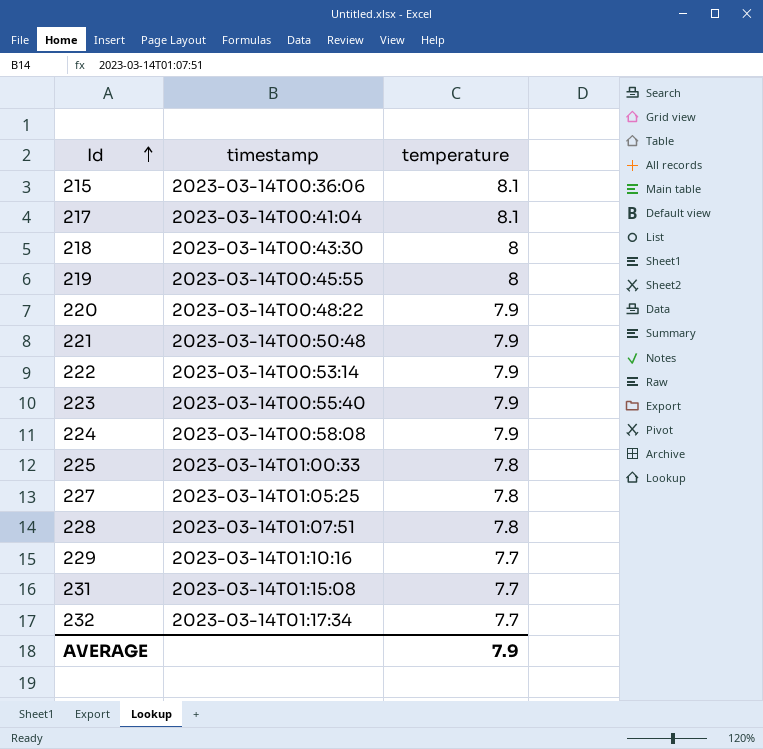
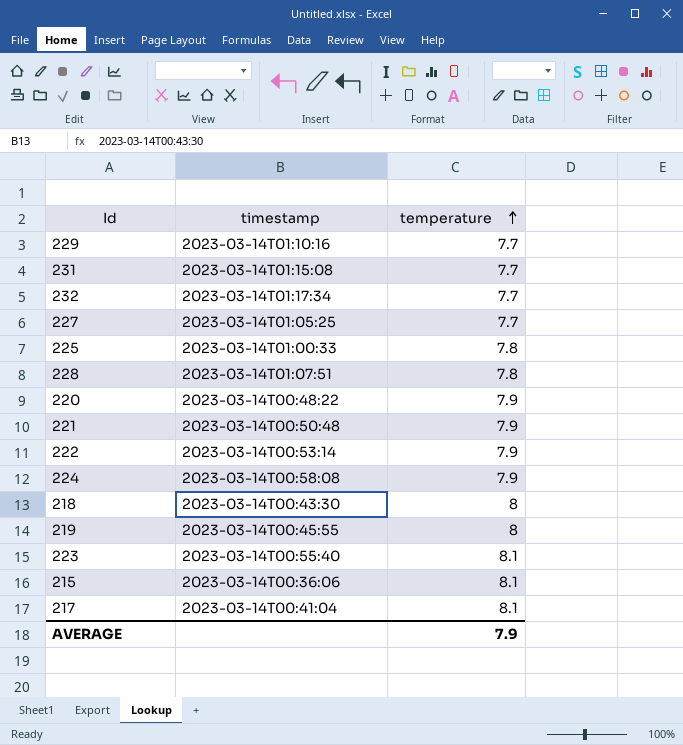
row order: Id ascending -> temperature ascending
227 | temperature: 7.8 -> 7.7
223 | temperature: 7.9 -> 8.1

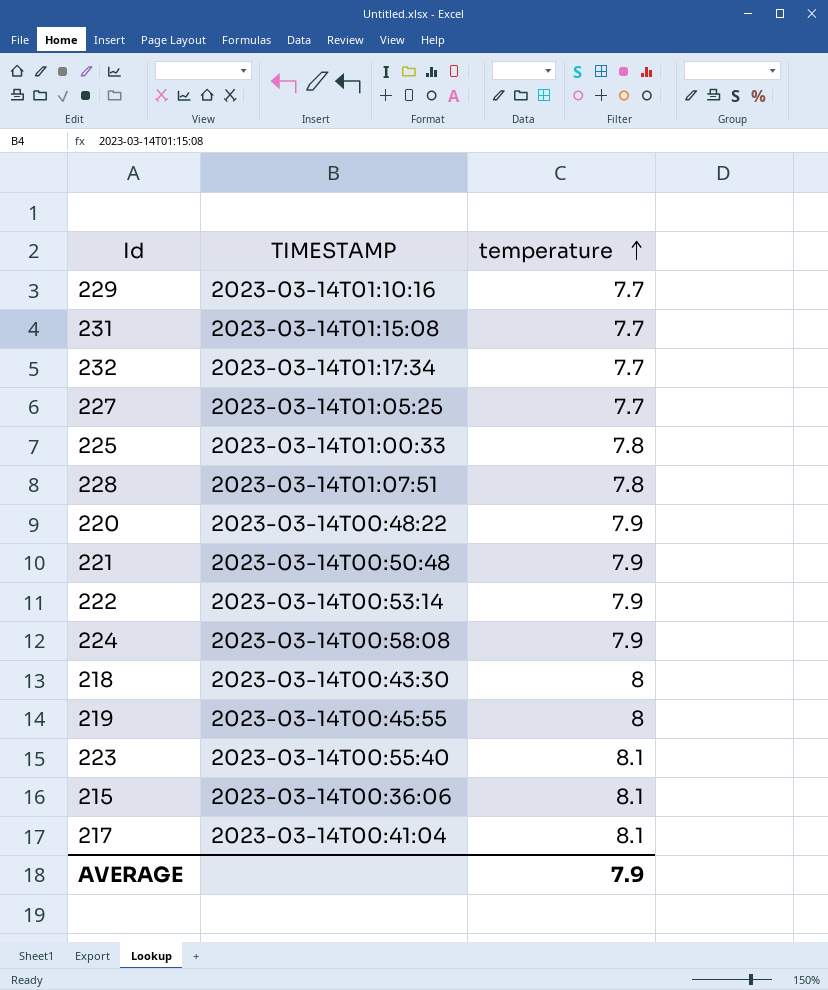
column name: timestamp -> TIMESTAMP

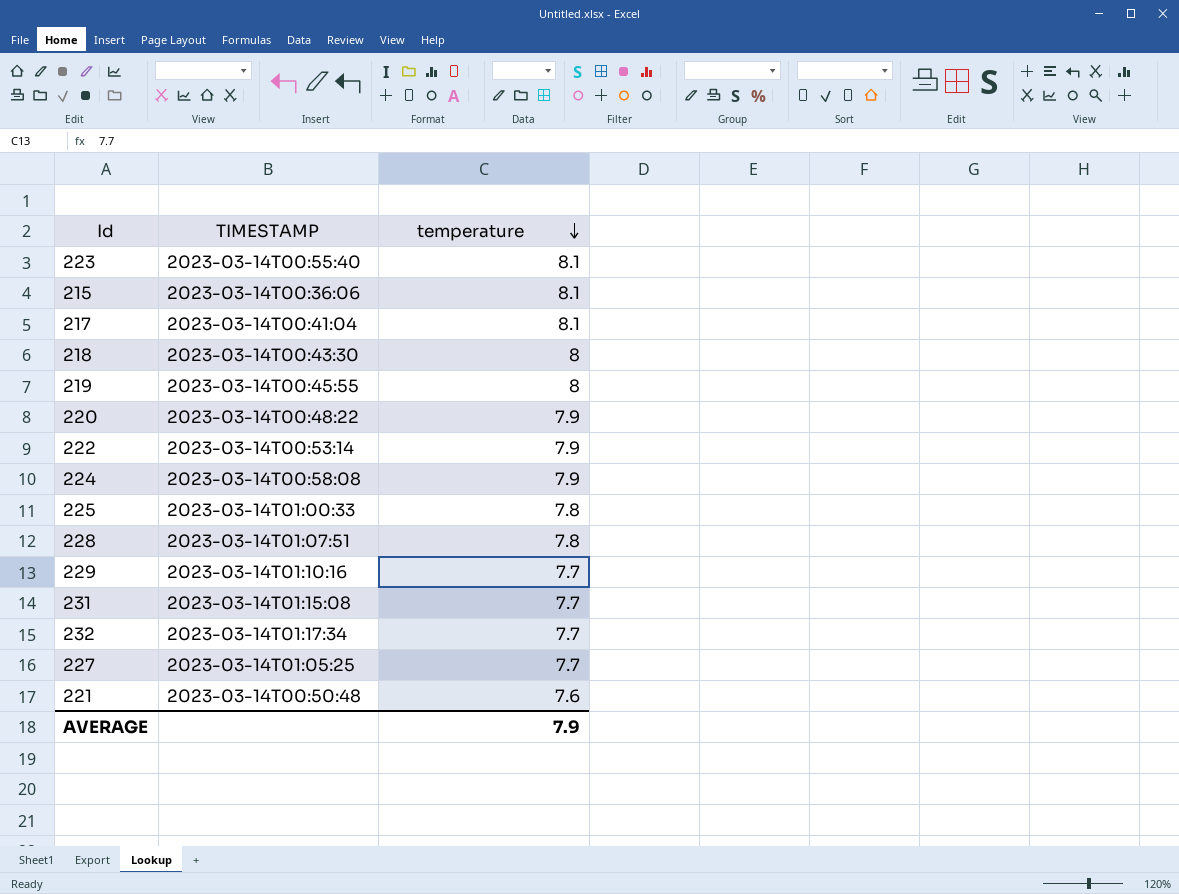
row order: temperature ascending -> temperature descending
221 | temperature: 7.9 -> 7.6

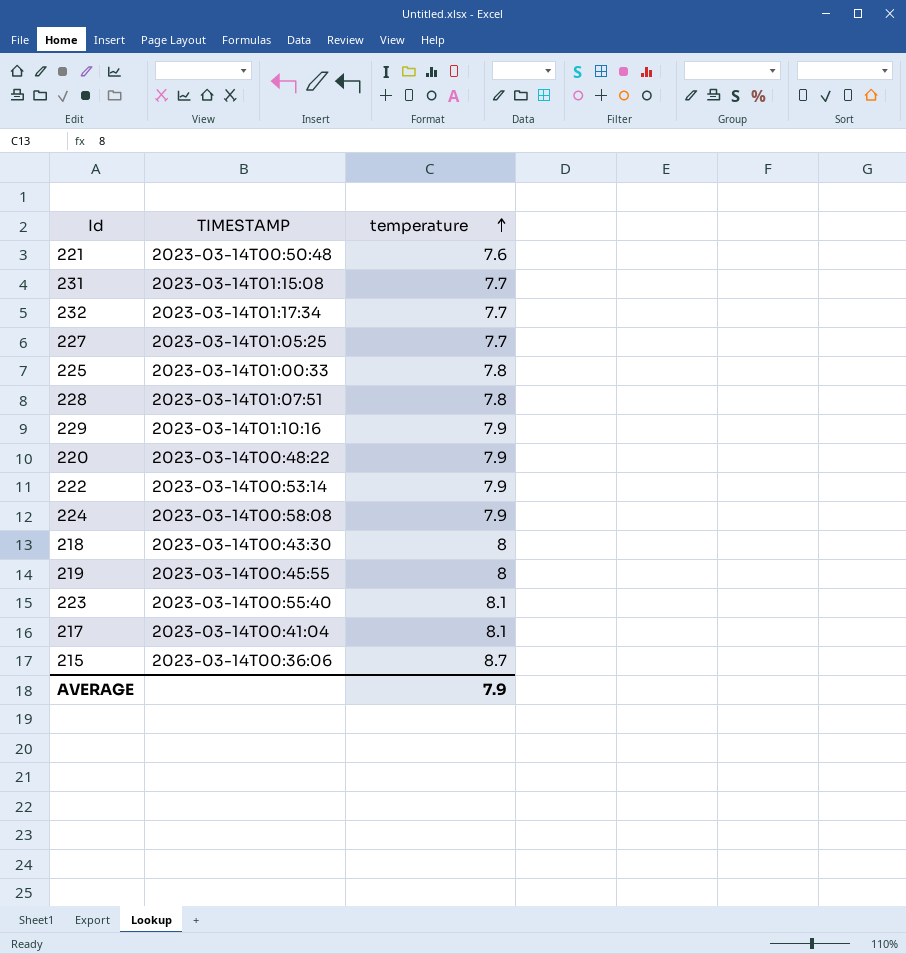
row order: temperature descending -> temperature ascending
229 | temperature: 7.7 -> 7.9
215 | temperature: 8.1 -> 8.7

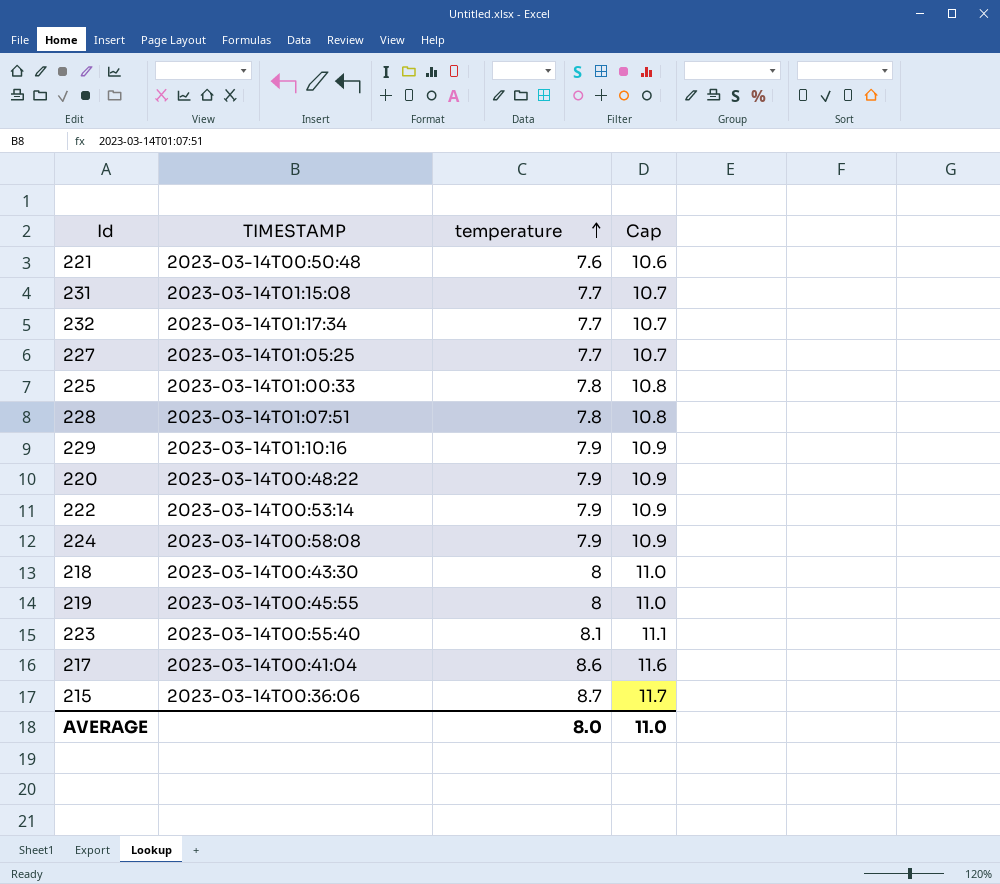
column Cap | formula: none -> [temperature] + 3
217 | temperature: 8.1 -> 8.6
AVERAGE | temperature: 7.9 -> 8.0

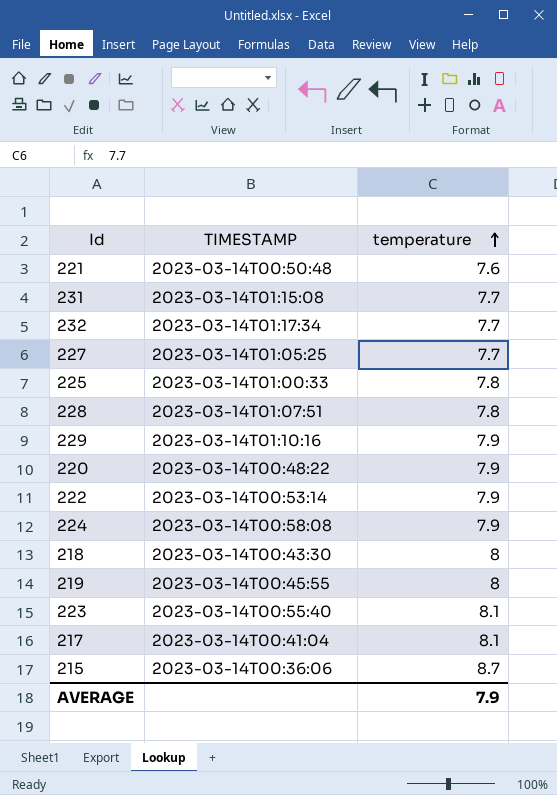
column Cap | formula: [temperature] + 3 -> none
217 | temperature: 8.6 -> 8.1
AVERAGE | temperature: 8.0 -> 7.9

